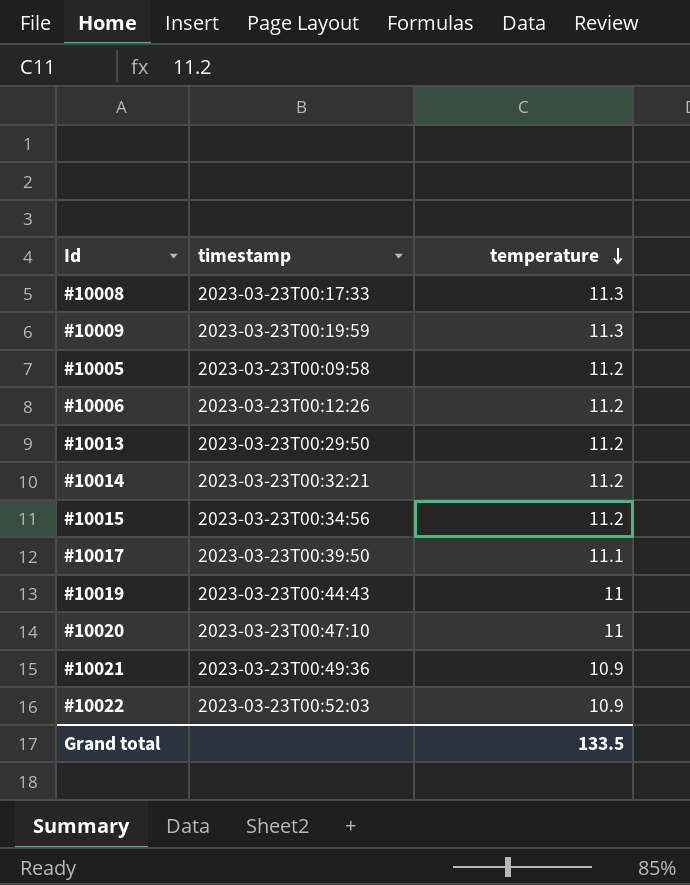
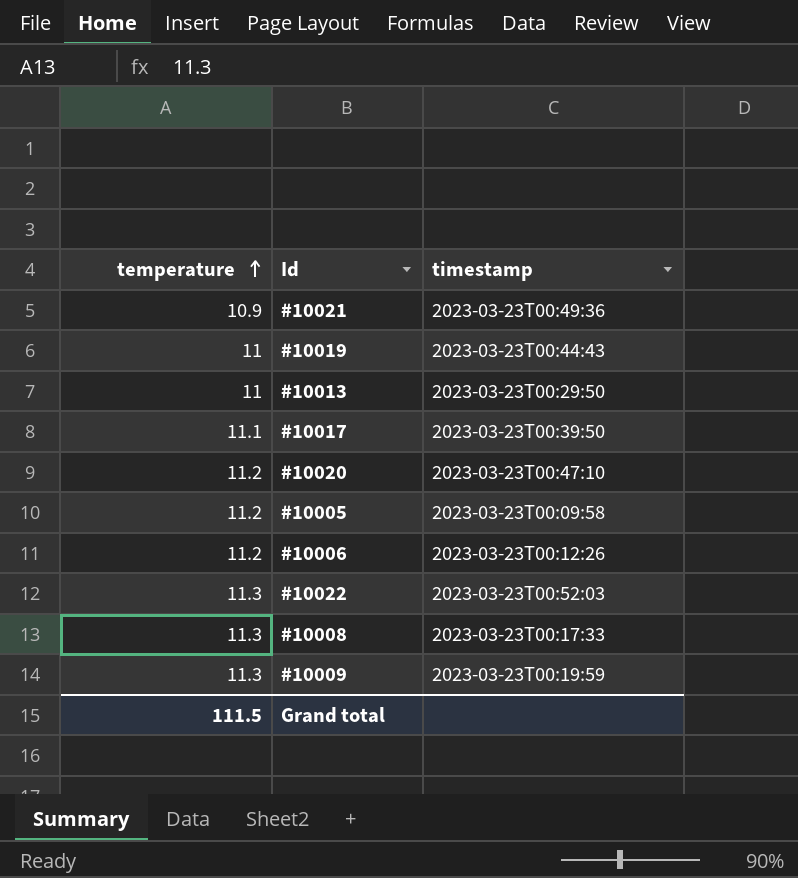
row order: temperature descending -> temperature ascending
column temperature | position: 3 -> 1
row #10014: 2023-03-23T00:32:21 | 11.2 -> none
row #10015: 2023-03-23T00:34:56 | 11.2 -> none
#10013 | temperature: 11.2 -> 11
#10020 | temperature: 11 -> 11.2
#10022 | temperature: 10.9 -> 11.3
Grand total | temperature: 133.5 -> 111.5

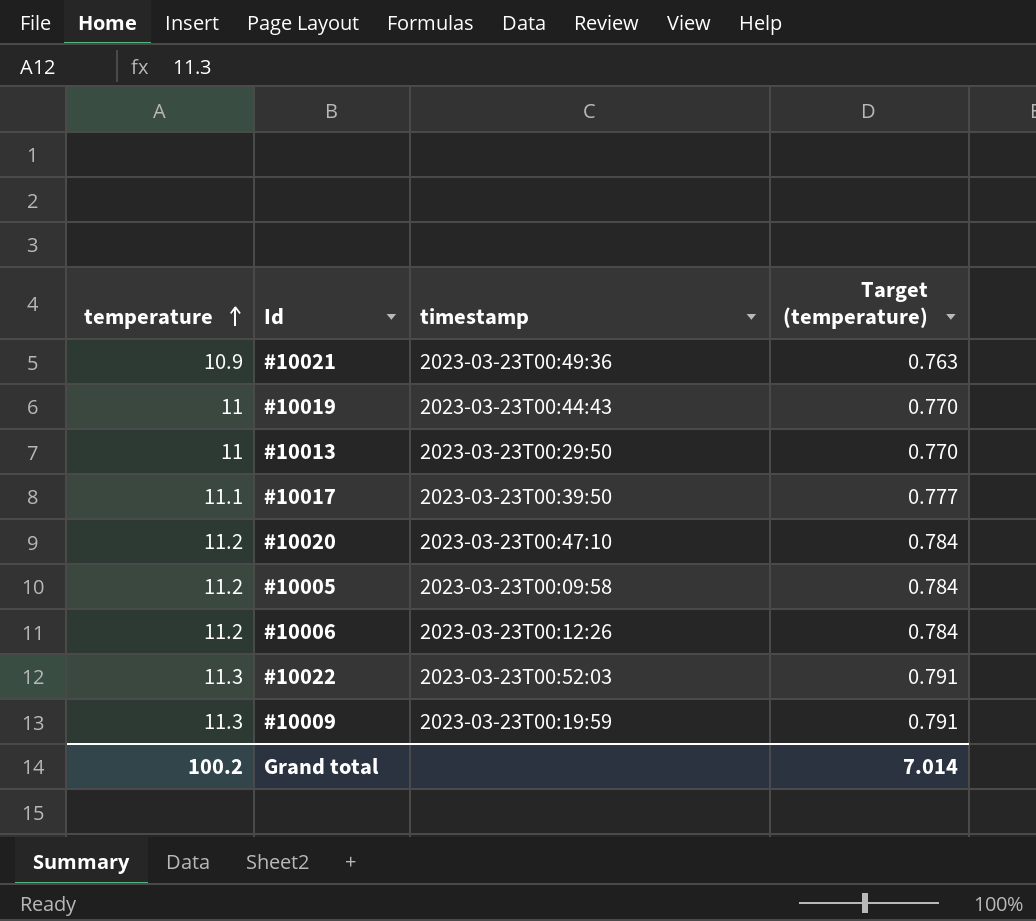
column Target (temperature) | formula: none -> [temperature] * 0.07
row #10008: 11.3 | 2023-03-23T00:17:33 -> none
Grand total | temperature: 111.5 -> 100.2

